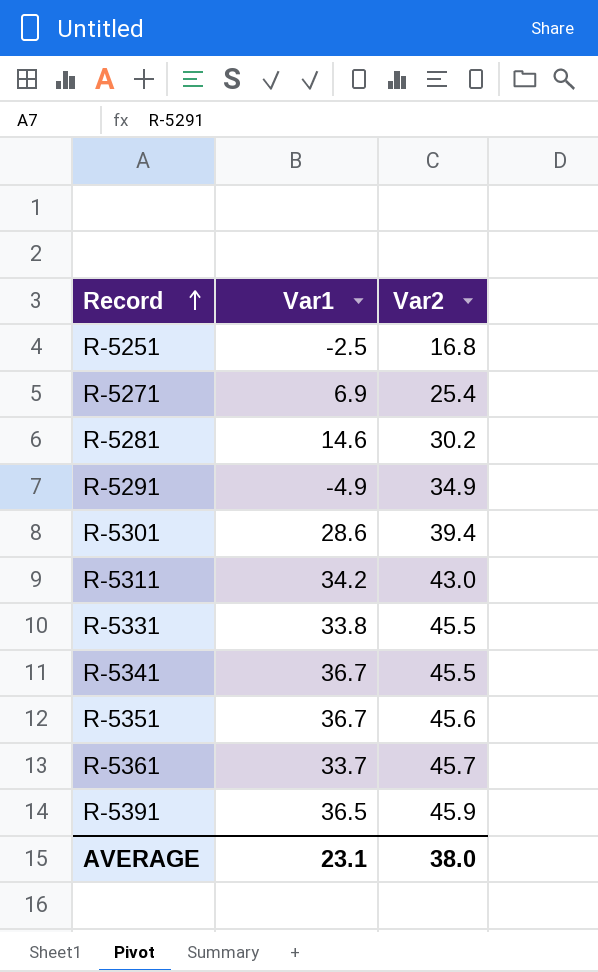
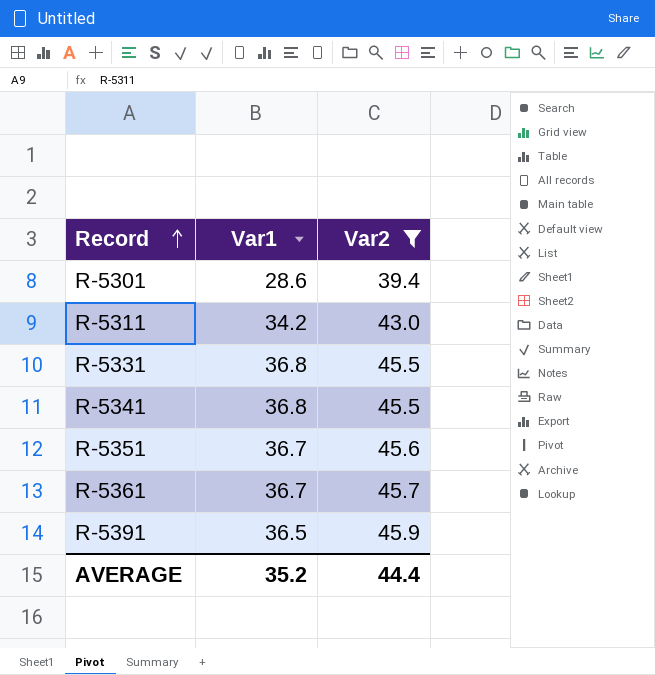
filter: none -> Var2 >= 39.4
R-5331 | Var1: 33.8 -> 36.8
R-5341 | Var1: 36.7 -> 36.8
R-5361 | Var1: 33.7 -> 36.7
AVERAGE | Var1: 23.1 -> 35.2
AVERAGE | Var2: 38.0 -> 44.4

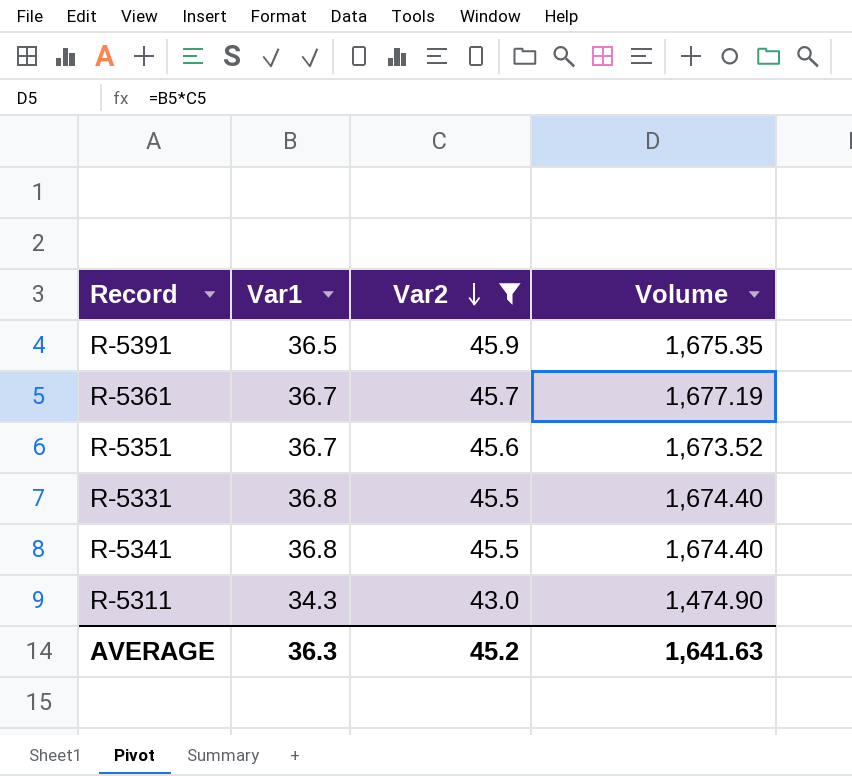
row order: Record ascending -> Var2 descending
column Volume | formula: none -> [Var1] * [Var2]
row R-5301: 28.6 | 39.4 -> none
R-5311 | Var1: 34.2 -> 34.3
AVERAGE | Var1: 35.2 -> 36.3
AVERAGE | Var2: 44.4 -> 45.2

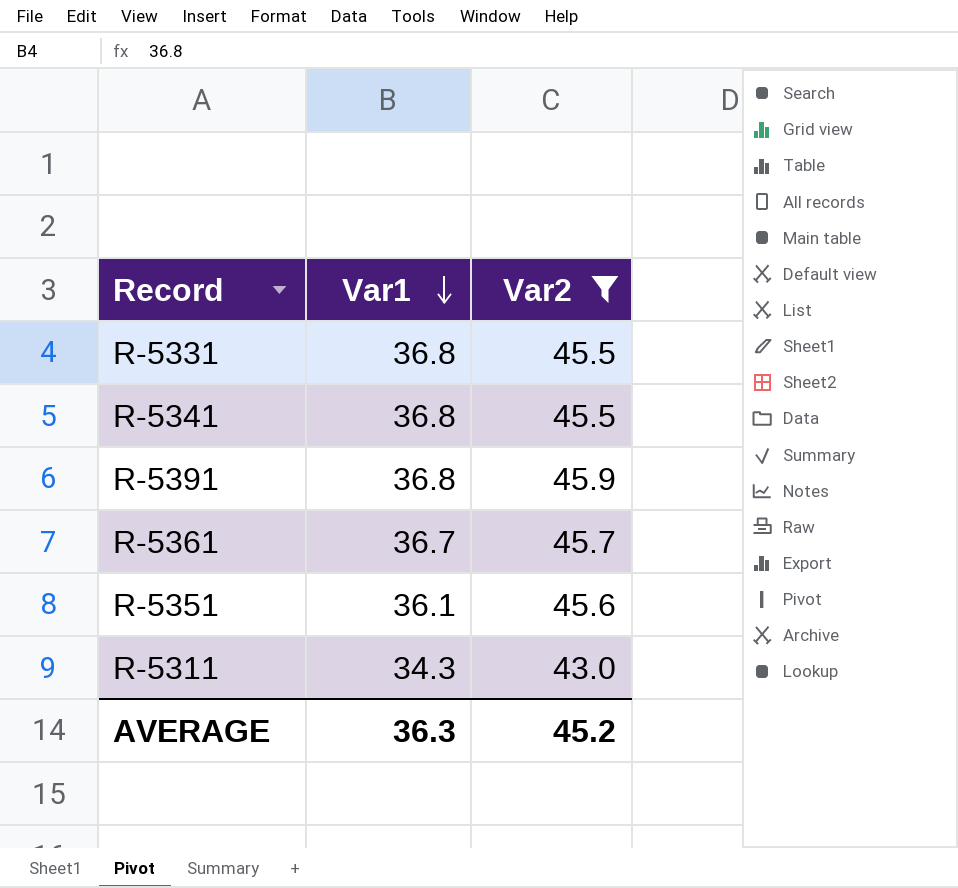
row order: Var2 descending -> Var1 descending
column Volume | formula: [Var1] * [Var2] -> none
R-5391 | Var1: 36.5 -> 36.8
R-5351 | Var1: 36.7 -> 36.1

